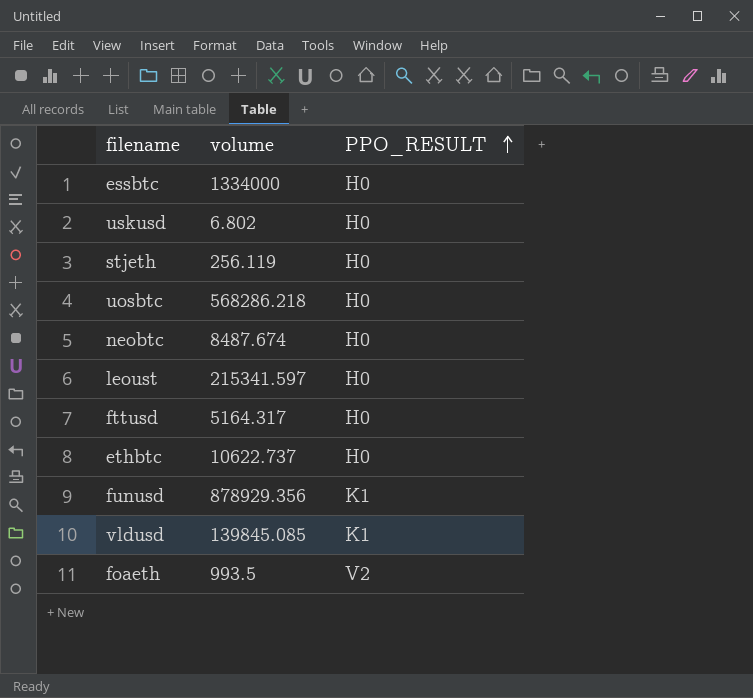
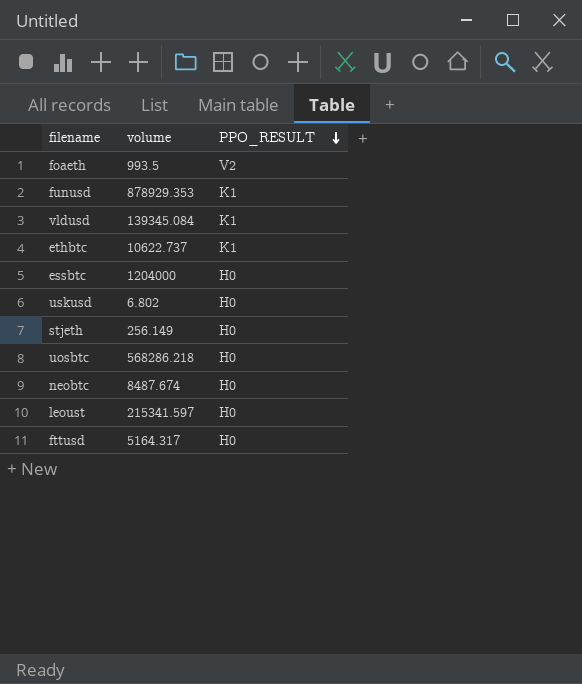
row order: PPO_RESULT ascending -> PPO_RESULT descending
funusd | volume: 878929.356 -> 878929.353
vldusd | volume: 139845.085 -> 139345.084
ethbtc | PPO_RESULT: H0 -> K1
essbtc | volume: 1334000 -> 1204000
stjeth | volume: 256.119 -> 256.149

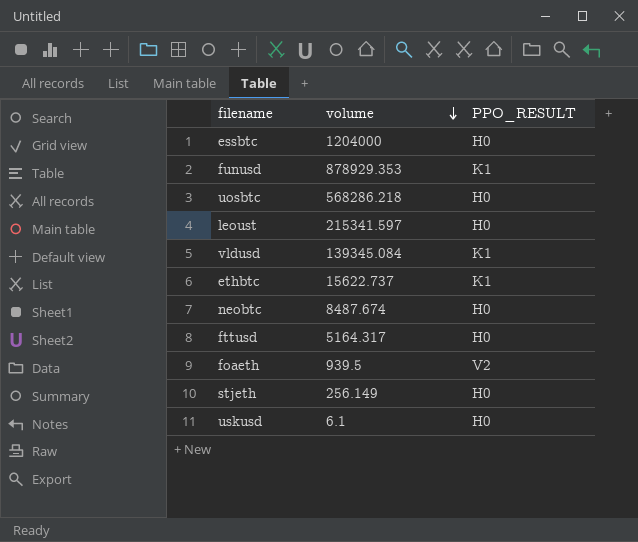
row order: PPO_RESULT descending -> volume descending
ethbtc | volume: 10622.737 -> 15622.737
foaeth | volume: 993.5 -> 939.5
uskusd | volume: 6.802 -> 6.1

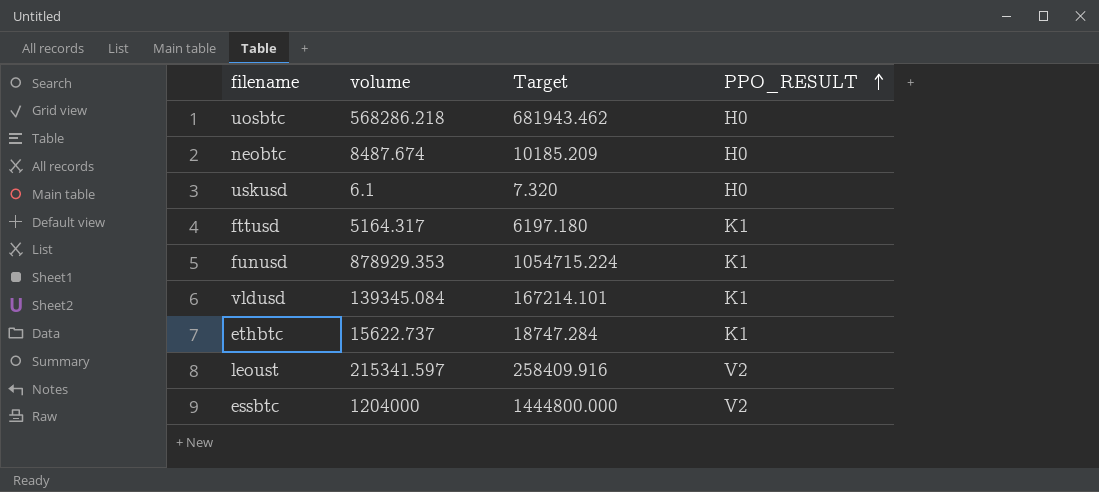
row order: volume descending -> PPO_RESULT ascending
column Target | formula: none -> [volume] * 1.2
row foaeth: 939.5 | V2 -> none
row stjeth: 256.149 | H0 -> none
fttusd | PPO_RESULT: H0 -> K1
leoust | PPO_RESULT: H0 -> V2
essbtc | PPO_RESULT: H0 -> V2

